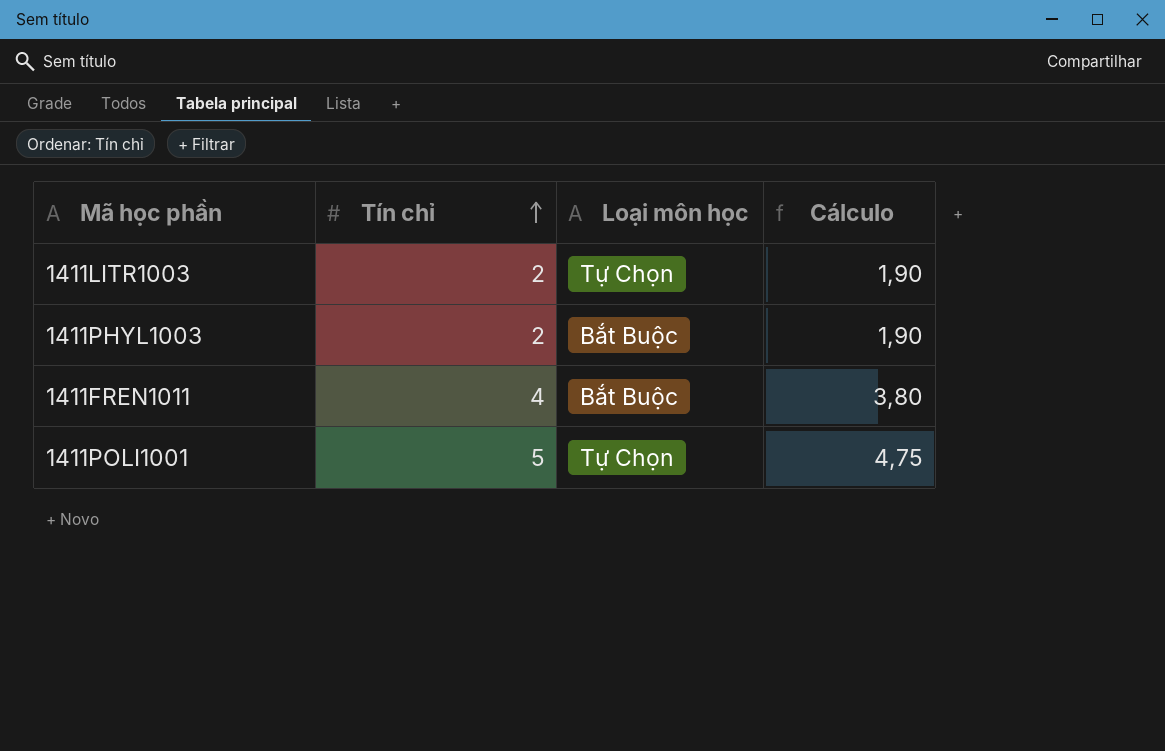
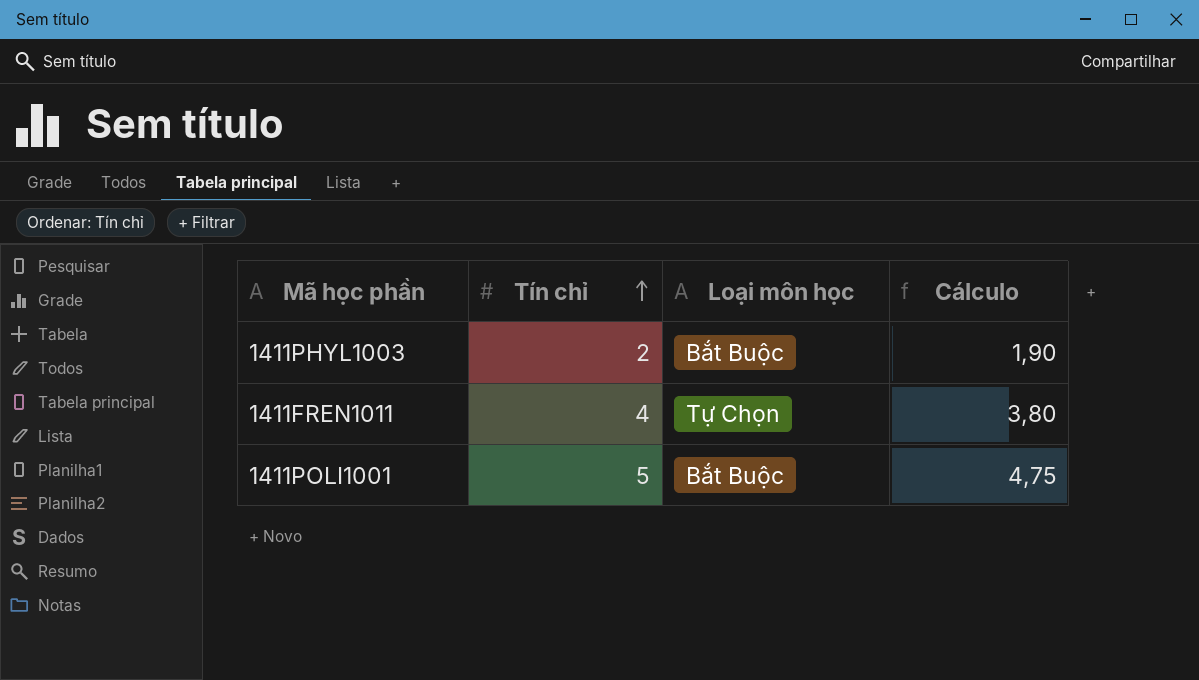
row 1411LITR1003: 2 | Tự Chọn | 1,90 -> none
1411FREN1011 | Loại môn học: Bắt Buộc -> Tự Chọn
1411POLI1001 | Loại môn học: Tự Chọn -> Bắt Buộc

